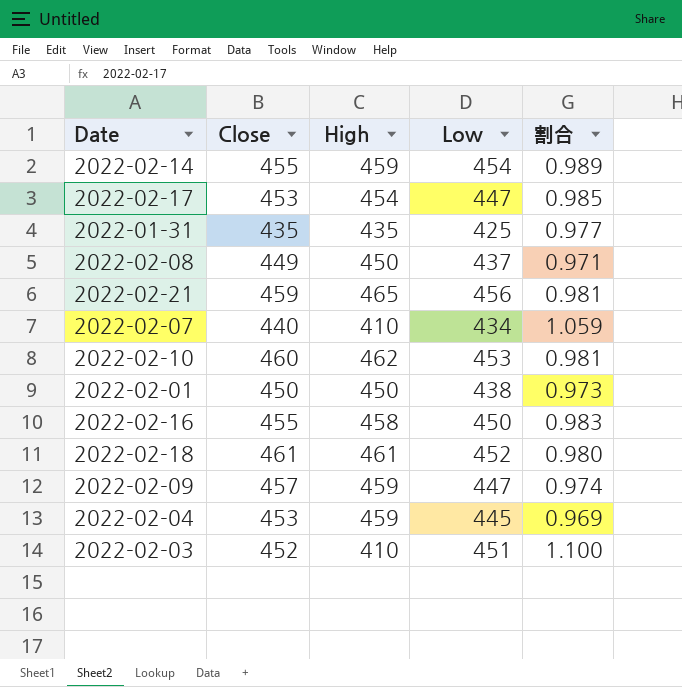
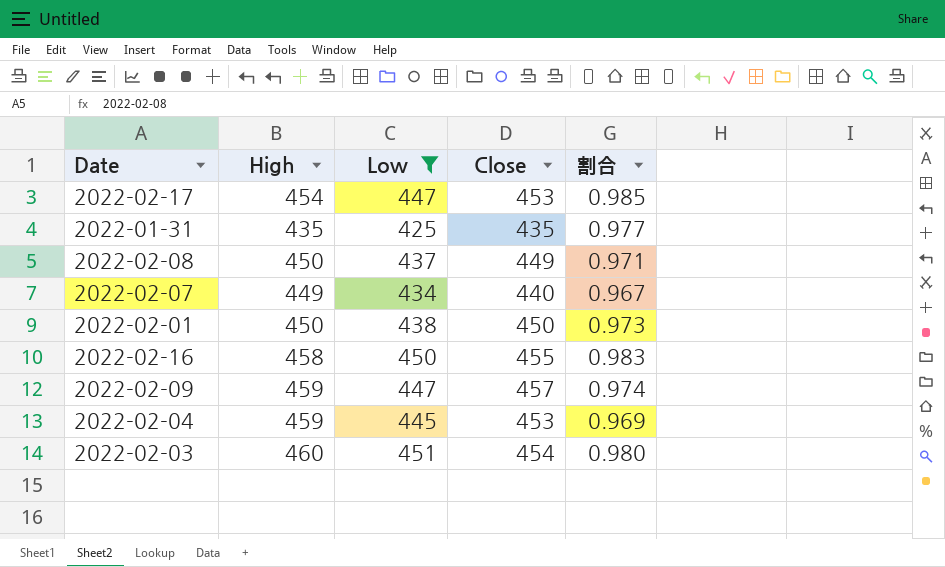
filter: none -> Low <= 451
column Close | position: 2 -> 4
2022-02-07 | High: 410 -> 449
2022-02-07 | 割合: 1.059 -> 0.967
2022-02-03 | High: 410 -> 460
2022-02-03 | Close: 452 -> 454
2022-02-03 | 割合: 1.100 -> 0.980

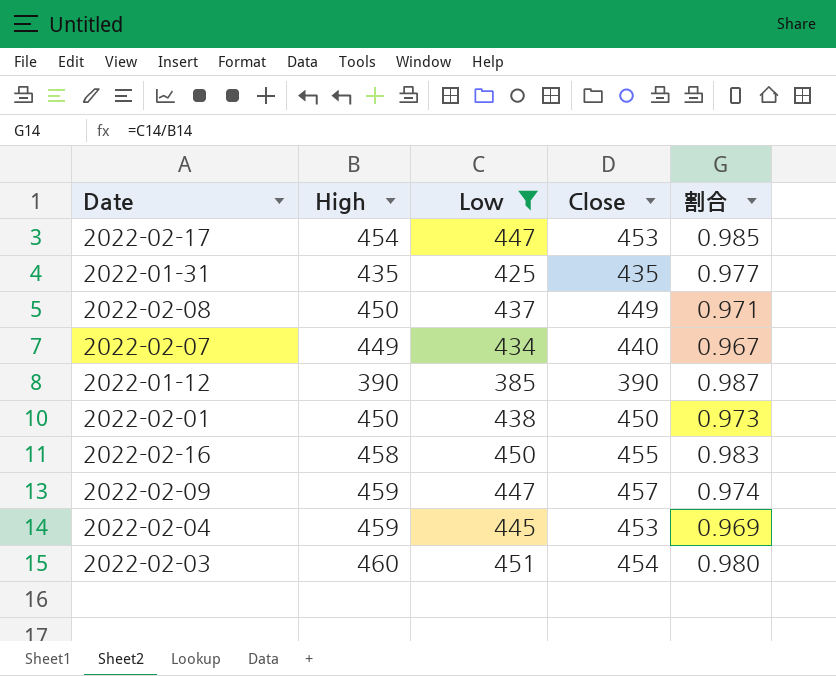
row 2022-01-12: none -> 390 | 385 | 390 | 0.987

